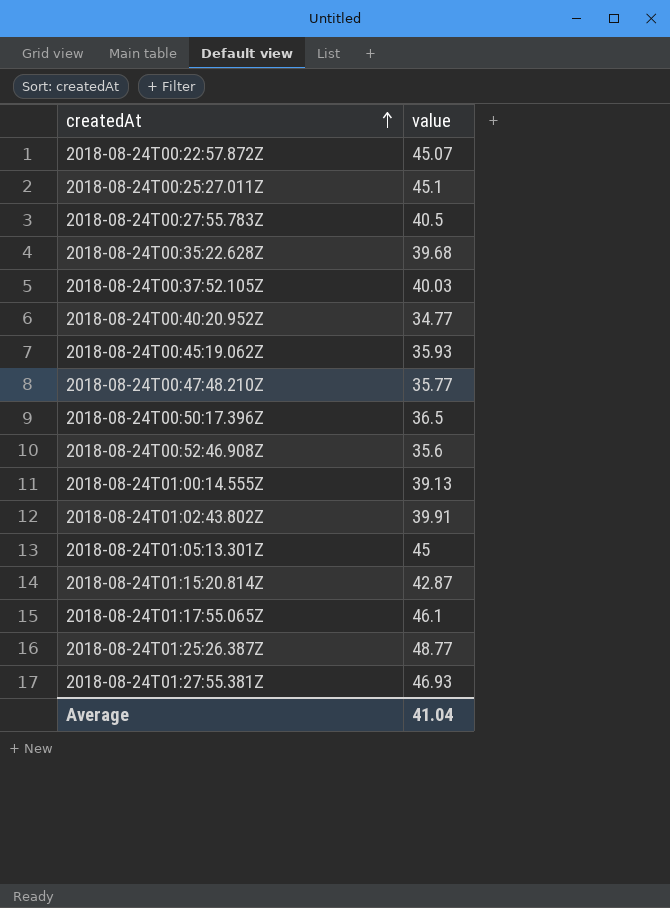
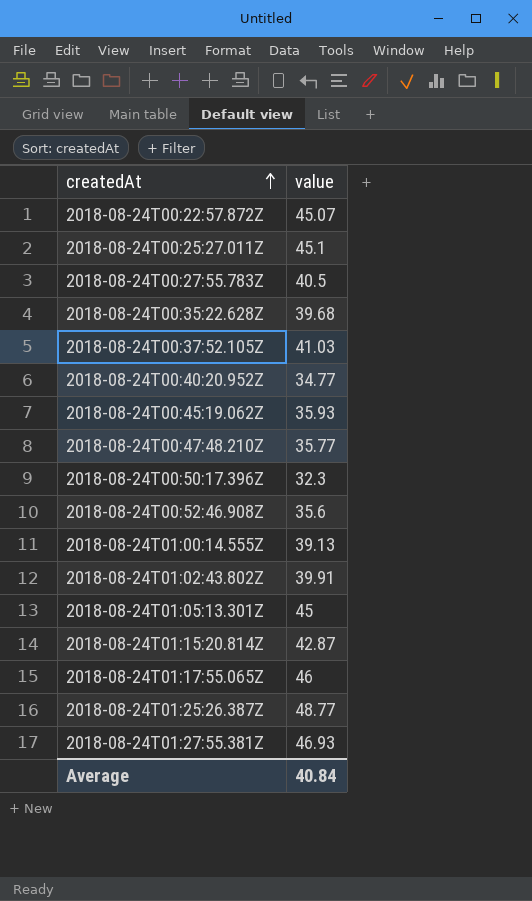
2018-08-24T00:37:52.105Z | value: 40.03 -> 41.03
2018-08-24T00:50:17.396Z | value: 36.5 -> 32.3
2018-08-24T01:17:55.065Z | value: 46.1 -> 46
Average | value: 41.04 -> 40.84

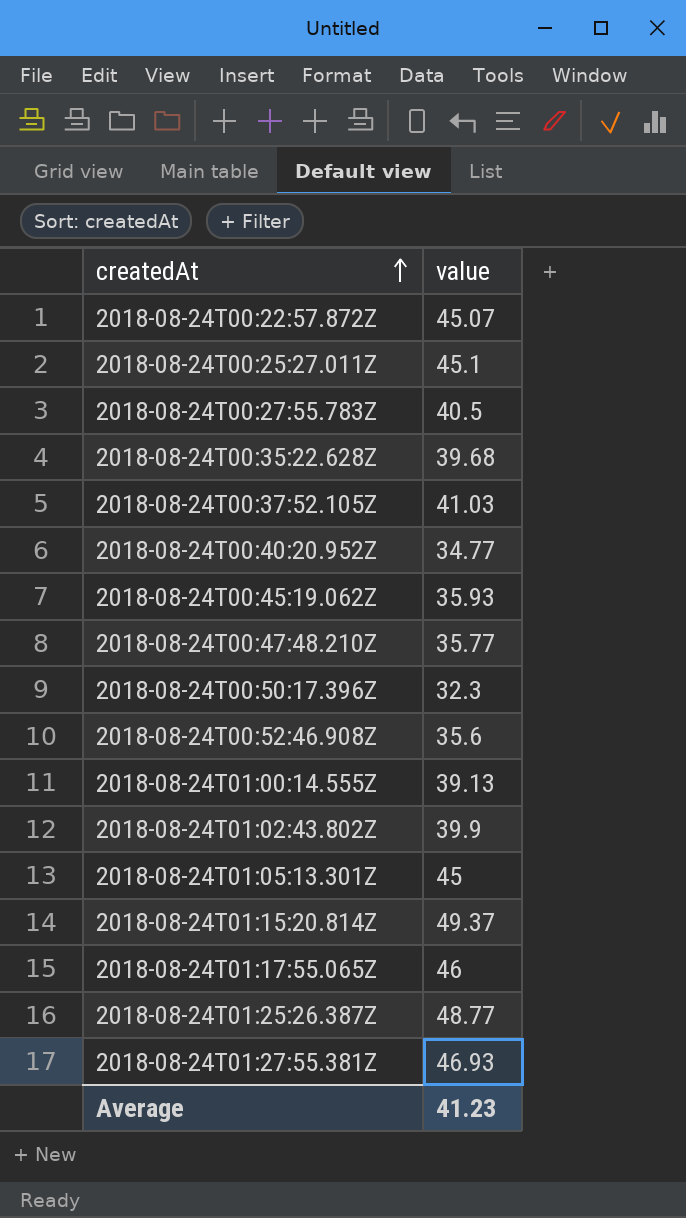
2018-08-24T01:02:43.802Z | value: 39.91 -> 39.9
2018-08-24T01:15:20.814Z | value: 42.87 -> 49.37
Average | value: 40.84 -> 41.23

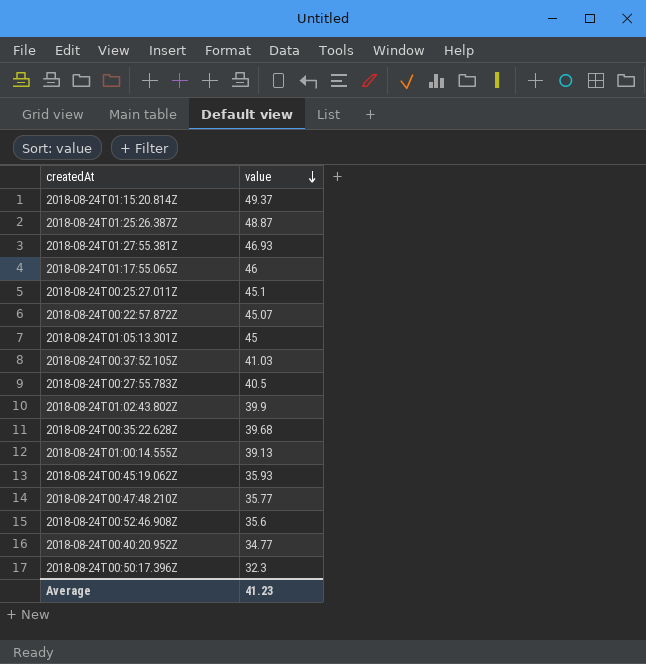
row order: createdAt ascending -> value descending
2018-08-24T01:25:26.387Z | value: 48.77 -> 48.87

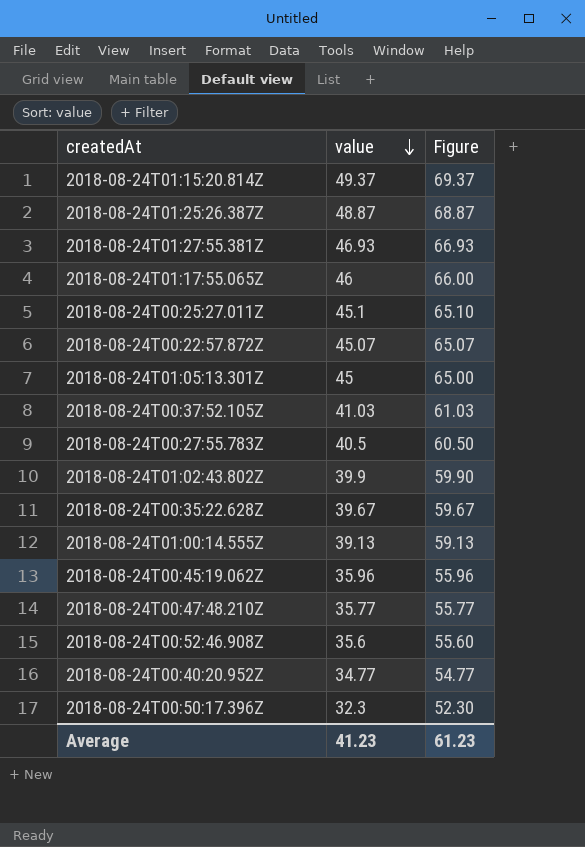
column Figure | formula: none -> [value] + 20
2018-08-24T00:35:22.628Z | value: 39.68 -> 39.67
2018-08-24T00:45:19.062Z | value: 35.93 -> 35.96

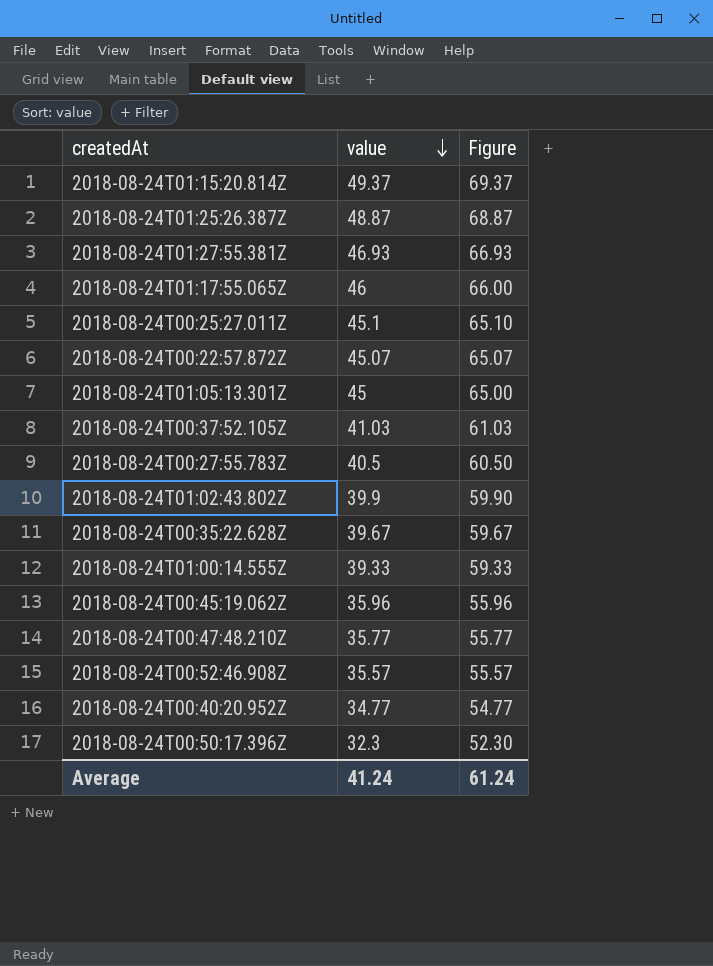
2018-08-24T01:00:14.555Z | value: 39.13 -> 39.33
2018-08-24T01:00:14.555Z | Figure: 59.13 -> 59.33
2018-08-24T00:52:46.908Z | value: 35.6 -> 35.57
2018-08-24T00:52:46.908Z | Figure: 55.60 -> 55.57
Average | value: 41.23 -> 41.24
Average | Figure: 61.23 -> 61.24

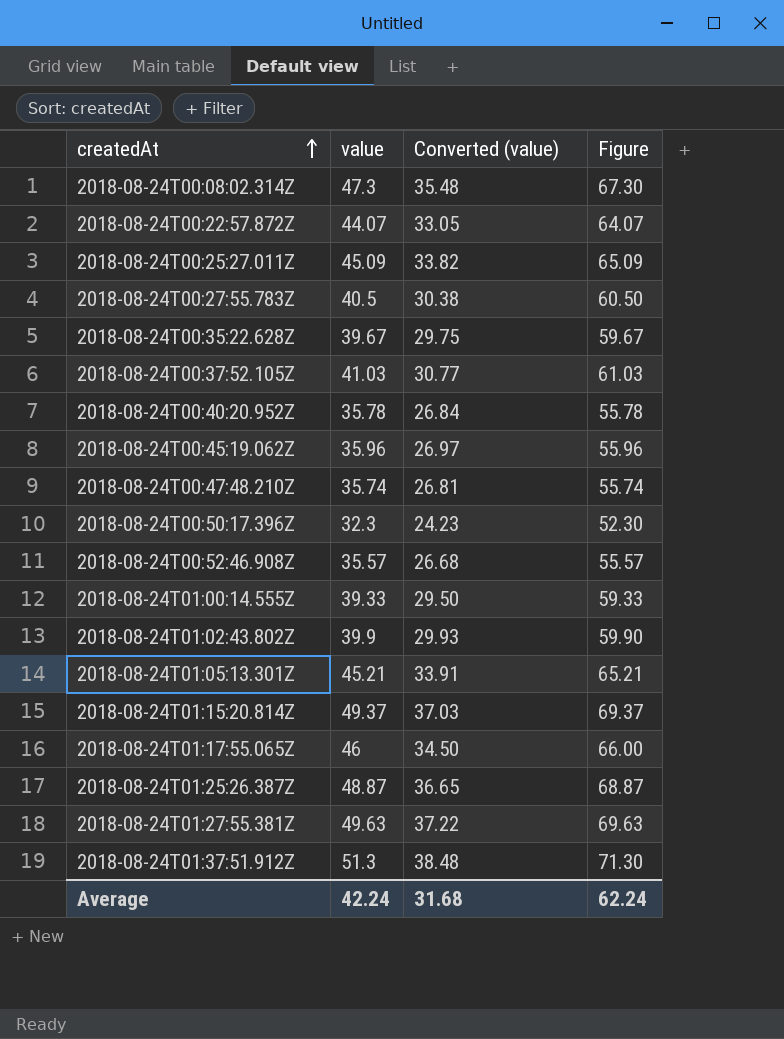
row order: value descending -> createdAt ascending
column Converted (value) | formula: none -> [value] * 0.75
row 2018-08-24T00:08:02.314Z: none -> 47.3 | 35.48 | 67.30
2018-08-24T00:22:57.872Z | value: 45.07 -> 44.07
2018-08-24T00:22:57.872Z | Figure: 65.07 -> 64.07
2018-08-24T00:25:27.011Z | value: 45.1 -> 45.09
2018-08-24T00:25:27.011Z | Figure: 65.10 -> 65.09
2018-08-24T00:40:20.952Z | value: 34.77 -> 35.78
2018-08-24T00:40:20.952Z | Figure: 54.77 -> 55.78
2018-08-24T00:47:48.210Z | value: 35.77 -> 35.74
2018-08-24T00:47:48.210Z | Figure: 55.77 -> 55.74
2018-08-24T01:05:13.301Z | value: 45 -> 45.21
2018-08-24T01:05:13.301Z | Figure: 65.00 -> 65.21
2018-08-24T01:27:55.381Z | value: 46.93 -> 49.63
2018-08-24T01:27:55.381Z | Figure: 66.93 -> 69.63
row 2018-08-24T01:37:51.912Z: none -> 51.3 | 38.48 | 71.30
Average | value: 41.24 -> 42.24
Average | Figure: 61.24 -> 62.24

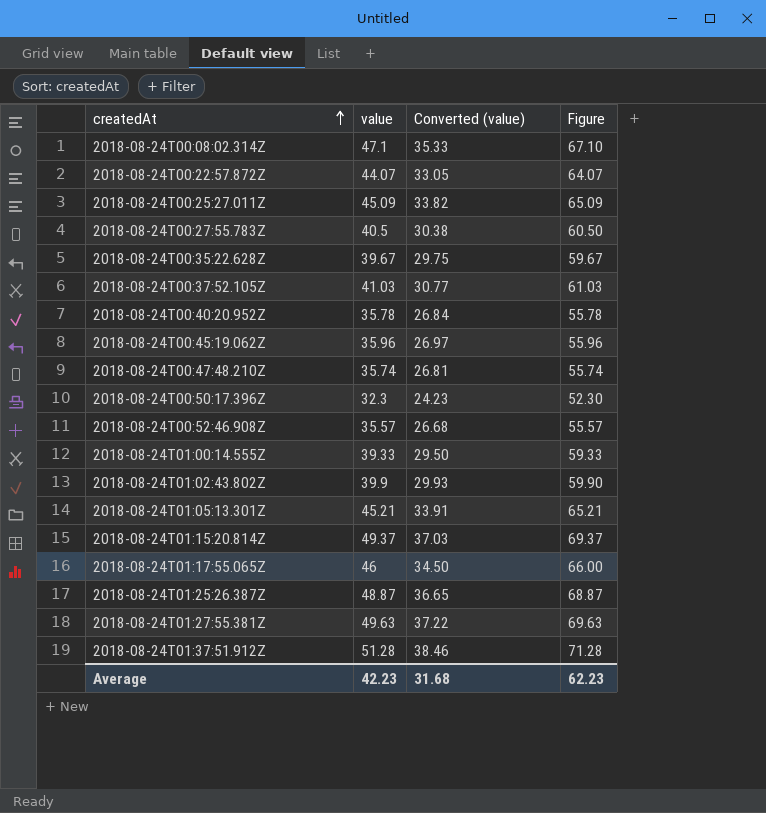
2018-08-24T00:08:02.314Z | value: 47.3 -> 47.1
2018-08-24T00:08:02.314Z | Converted (value): 35.48 -> 35.33
2018-08-24T00:08:02.314Z | Figure: 67.30 -> 67.10
2018-08-24T01:37:51.912Z | value: 51.3 -> 51.28
2018-08-24T01:37:51.912Z | Converted (value): 38.48 -> 38.46
2018-08-24T01:37:51.912Z | Figure: 71.30 -> 71.28
Average | value: 42.24 -> 42.23
Average | Figure: 62.24 -> 62.23

